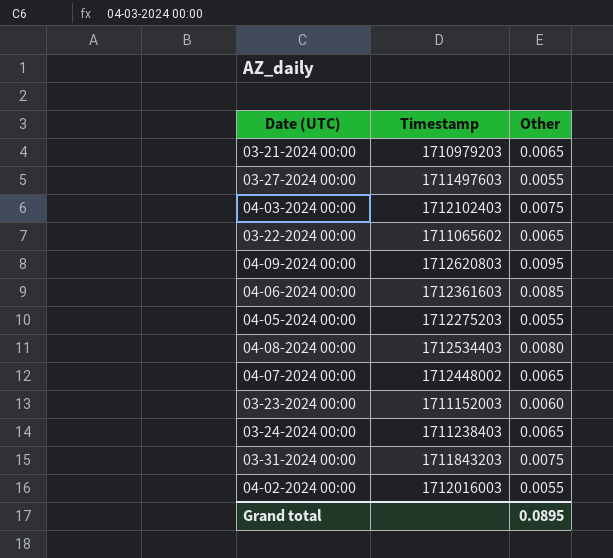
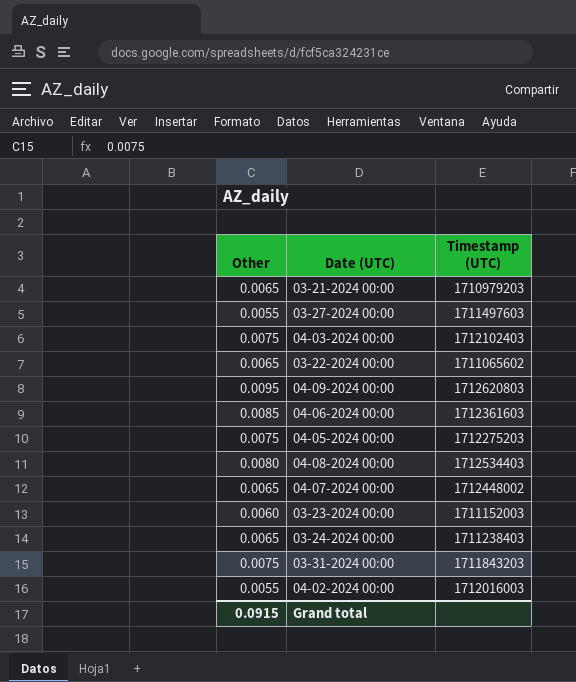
column Other | position: 3 -> 1
column name: Timestamp -> Timestamp (UTC)
04-05-2024 00:00 | Other: 0.0055 -> 0.0075
Grand total | Other: 0.0895 -> 0.0915

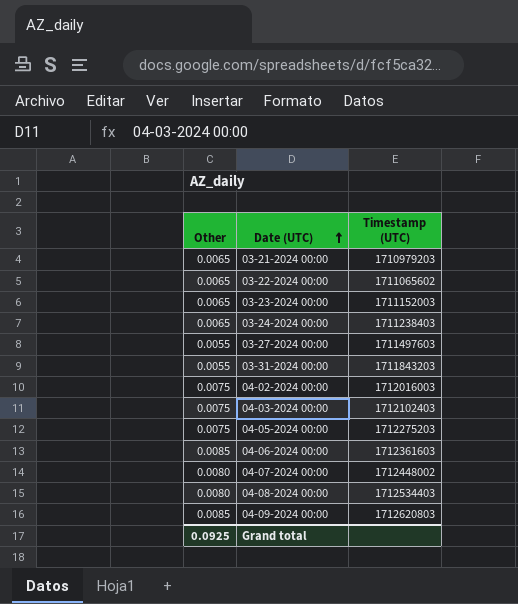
row order: none -> Date (UTC) ascending
03-23-2024 00:00 | Other: 0.0060 -> 0.0065
03-31-2024 00:00 | Other: 0.0075 -> 0.0055
04-02-2024 00:00 | Other: 0.0055 -> 0.0075
04-07-2024 00:00 | Other: 0.0065 -> 0.0080
04-09-2024 00:00 | Other: 0.0095 -> 0.0085
Grand total | Other: 0.0915 -> 0.0925

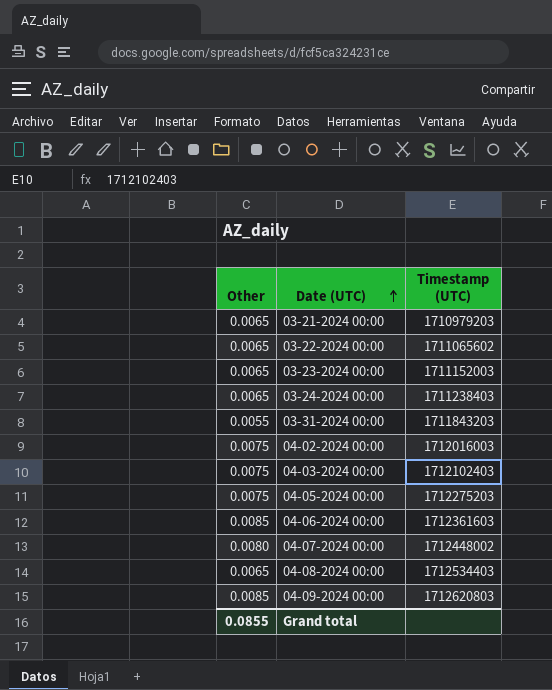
row 03-27-2024 00:00: 0.0055 | 1711497603 -> none
04-08-2024 00:00 | Other: 0.0080 -> 0.0065
Grand total | Other: 0.0925 -> 0.0855

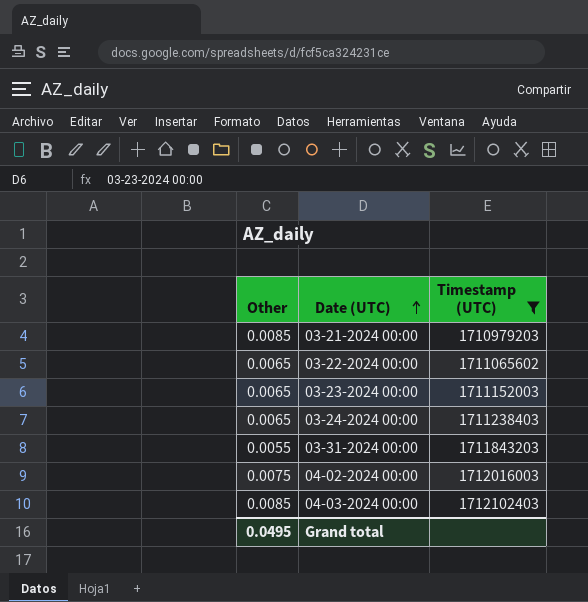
filter: none -> Timestamp (UTC) <= 1712102403
03-21-2024 00:00 | Other: 0.0065 -> 0.0085
04-03-2024 00:00 | Other: 0.0075 -> 0.0085
Grand total | Other: 0.0855 -> 0.0495

